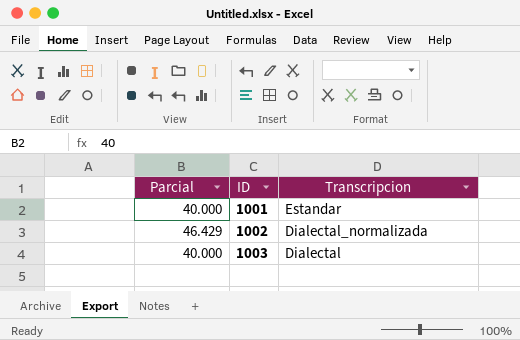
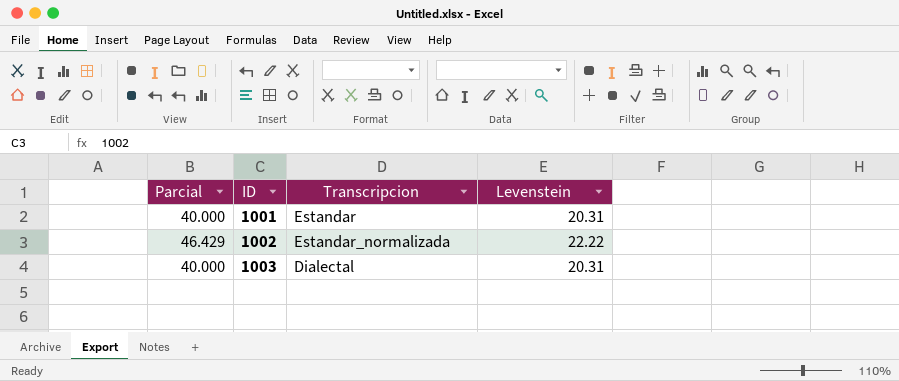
column Levenstein | position: none -> 4
1002 | Transcripcion: Dialectal_normalizada -> Estandar_normalizada

